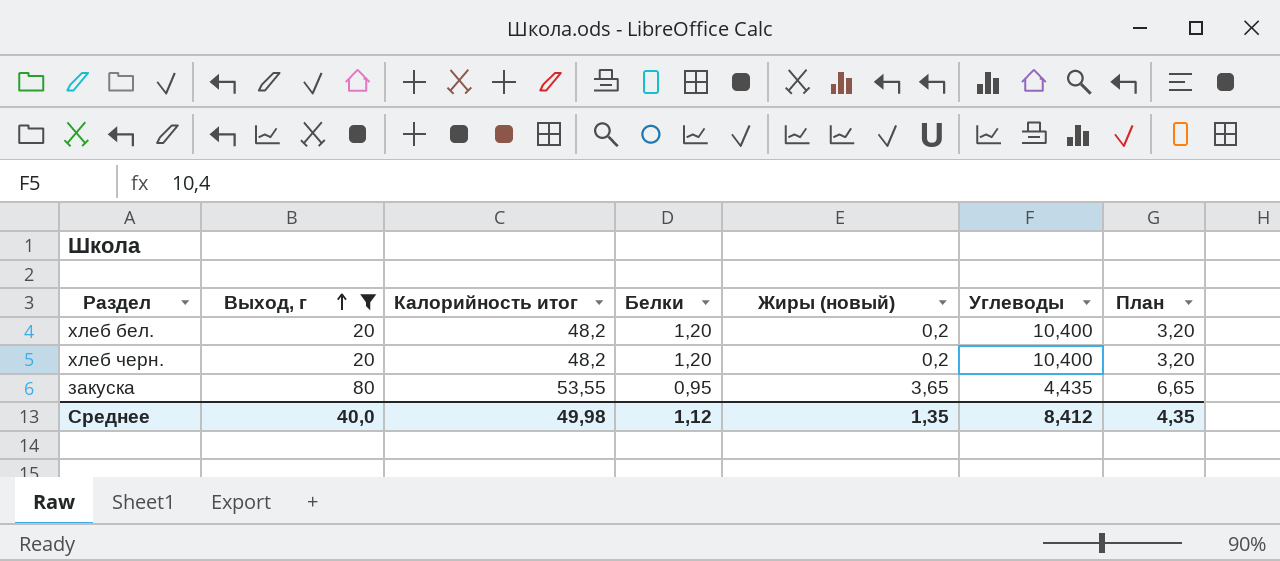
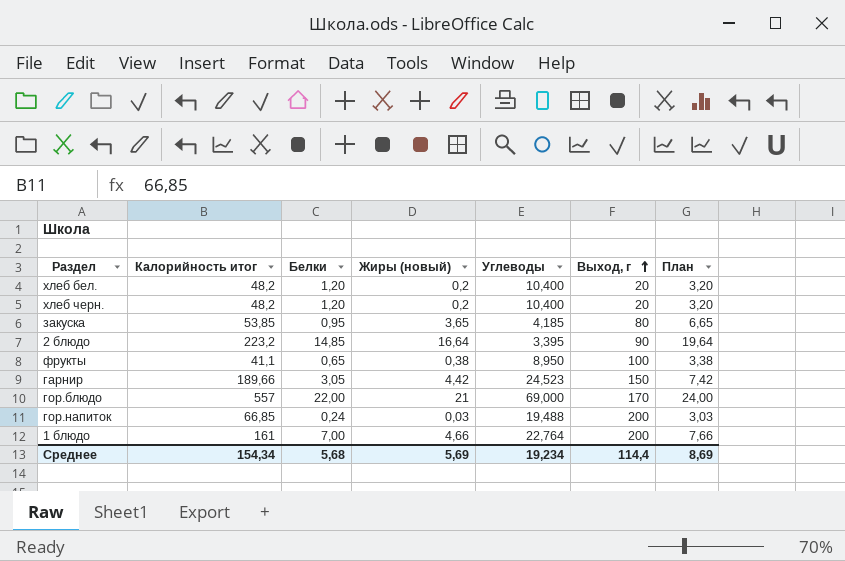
filter: Выход, г <= 80 -> none
column Выход, г | position: 2 -> 6
закуска | Калорийность итог: 53,55 -> 53,85
закуска | Углеводы: 4,435 -> 4,185
Среднее | Калорийность итог: 49,98 -> 154,34
Среднее | Белки: 1,12 -> 5,68
Среднее | Жиры (новый): 1,35 -> 5,69
Среднее | Углеводы: 8,412 -> 19,234
Среднее | Выход, г: 40,0 -> 114,4
Среднее | План: 4,35 -> 8,69

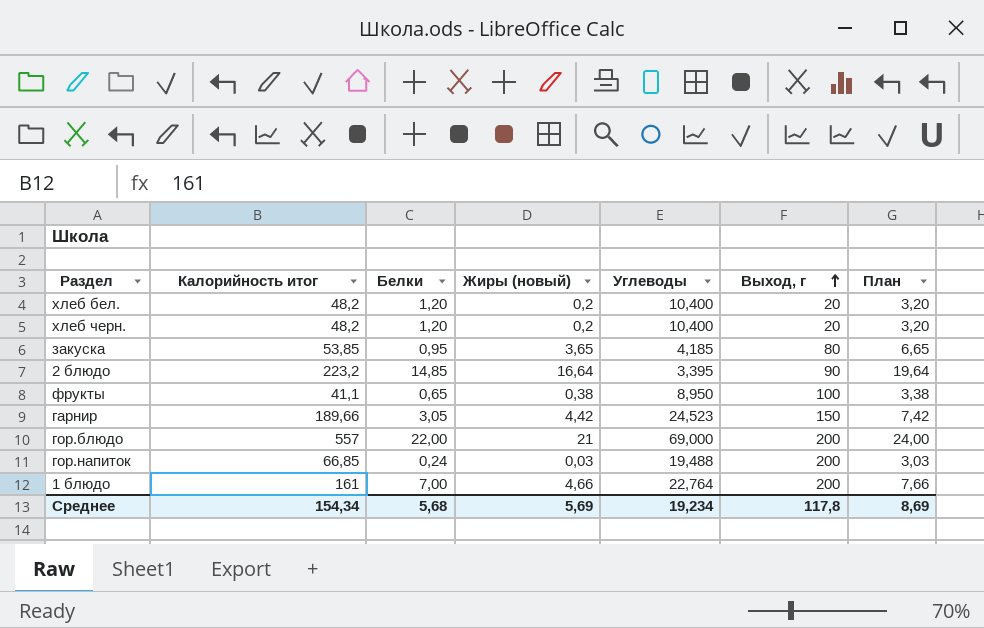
гор.блюдо | Выход, г: 170 -> 200
Среднее | Выход, г: 114,4 -> 117,8

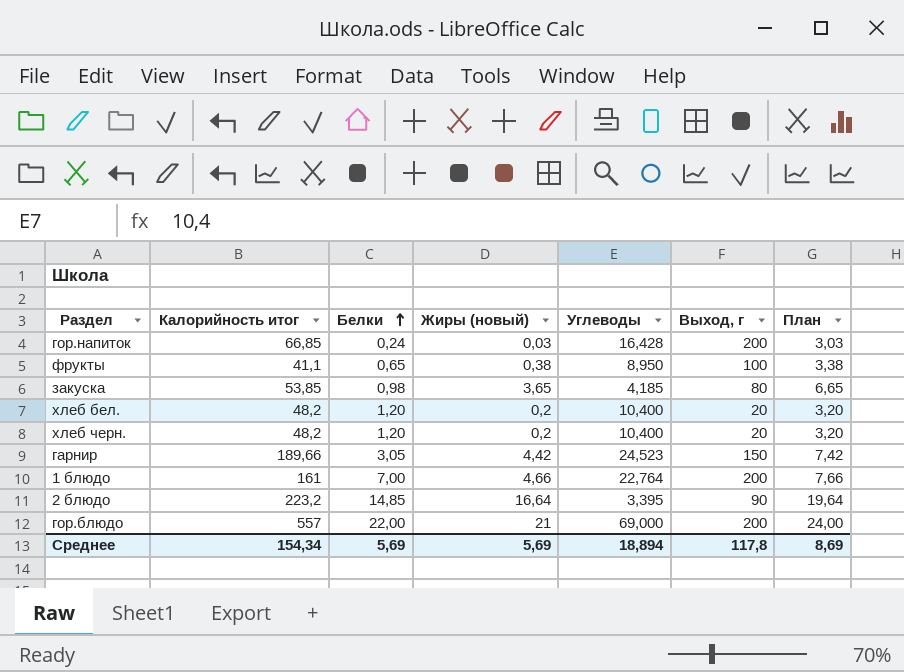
row order: Выход, г ascending -> Белки ascending
гор.напиток | Углеводы: 19,488 -> 16,428
закуска | Белки: 0,95 -> 0,98
Среднее | Белки: 5,68 -> 5,69
Среднее | Углеводы: 19,234 -> 18,894

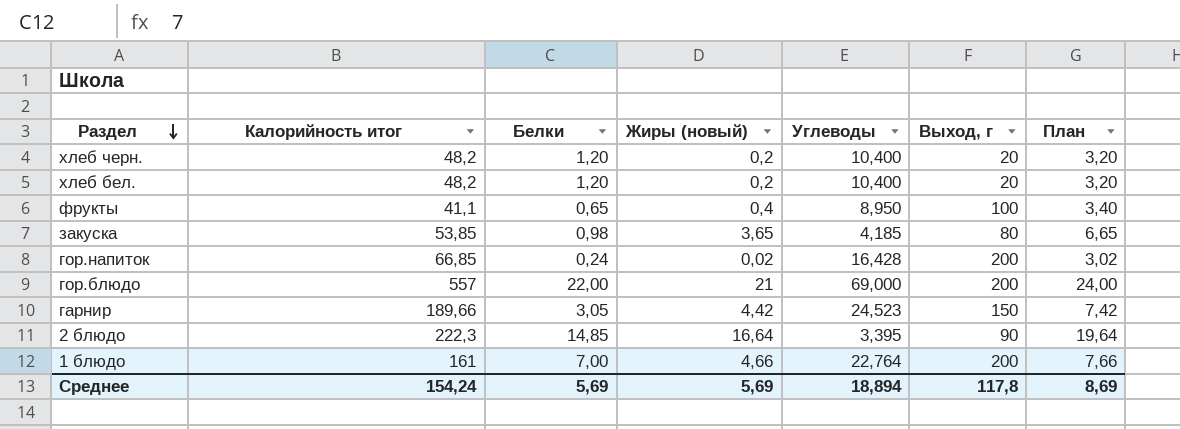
row order: Белки ascending -> Раздел descending
фрукты | Жиры (новый): 0,38 -> 0,4
фрукты | План: 3,38 -> 3,40
гор.напиток | Жиры (новый): 0,03 -> 0,02
гор.напиток | План: 3,03 -> 3,02
2 блюдо | Калорийность итог: 223,2 -> 222,3
Среднее | Калорийность итог: 154,34 -> 154,24

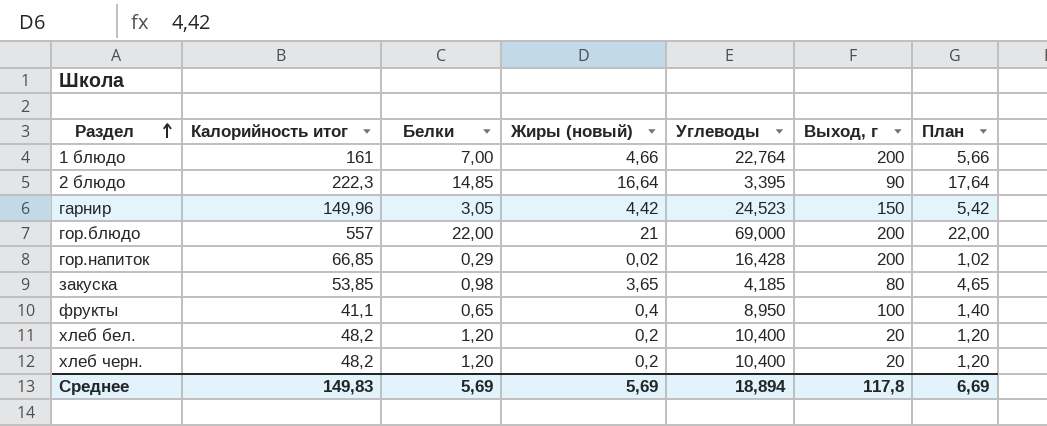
row order: Раздел descending -> Раздел ascending
column План | formula: [Жиры (новый)] + 3 -> [Жиры (новый)] + 1
гарнир | Калорийность итог: 189,66 -> 149,96
гор.напиток | Белки: 0,24 -> 0,29
Среднее | Калорийность итог: 154,24 -> 149,83
Среднее | План: 8,69 -> 6,69

